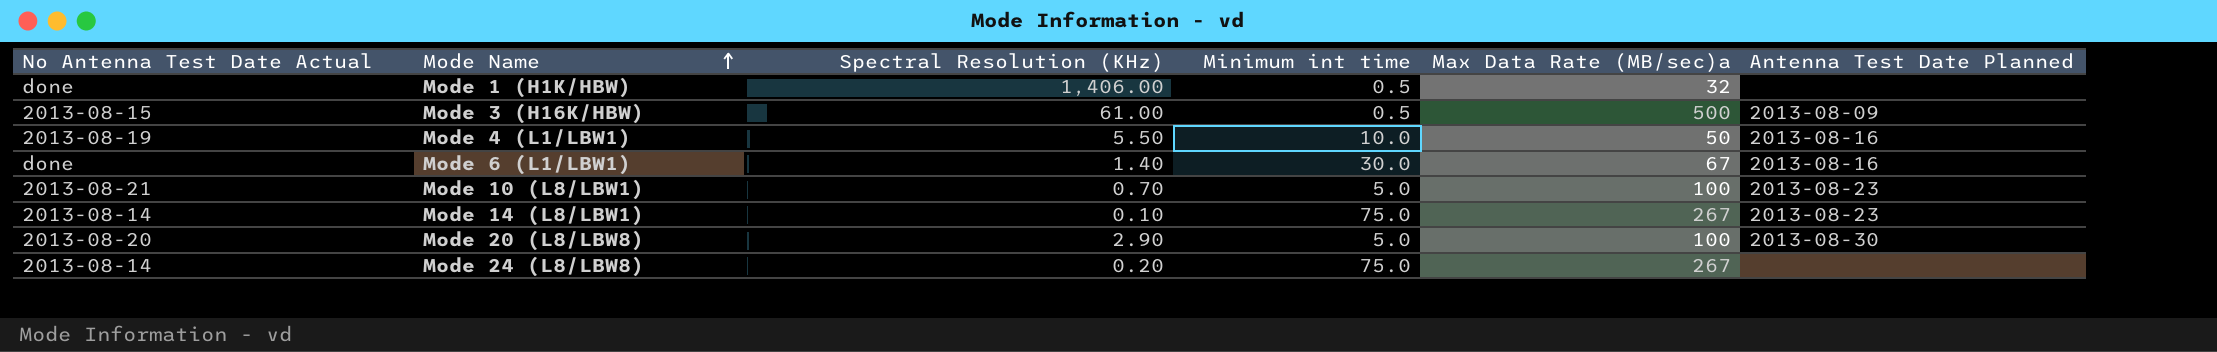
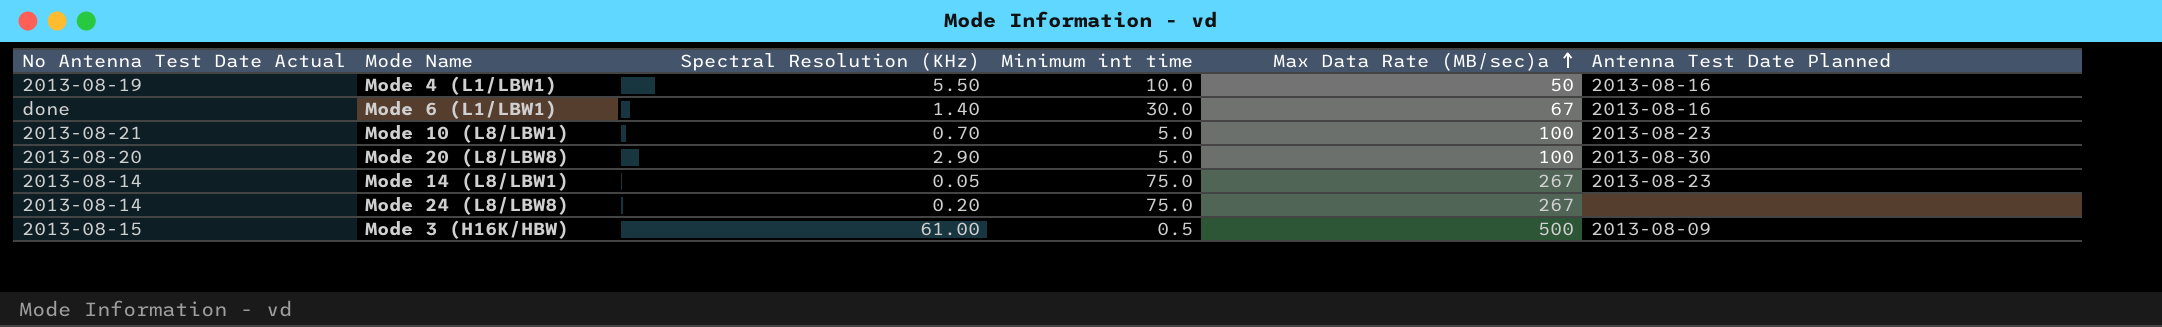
row order: Mode Name ascending -> Max Data Rate (MB/sec)a ascending
row Mode 1 (H1K/HBW): done | 1,406.00 | 0.5 | 32 | none -> none
Mode 14 (L8/LBW1) | Spectral Resolution (KHz): 0.10 -> 0.05

